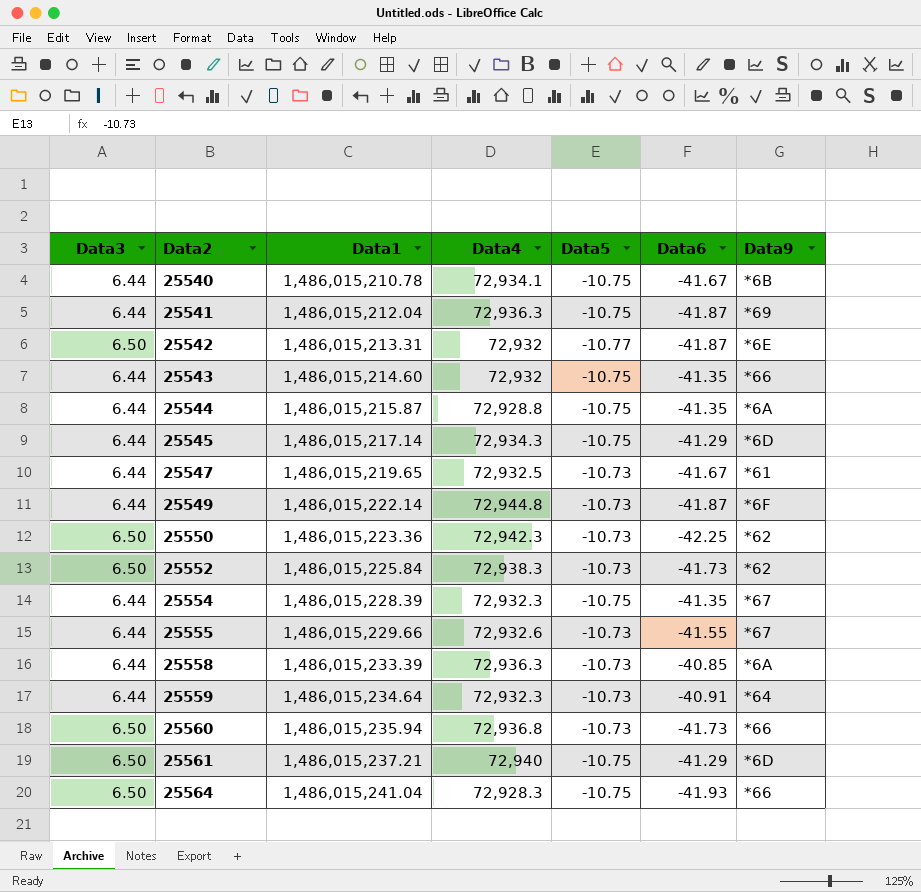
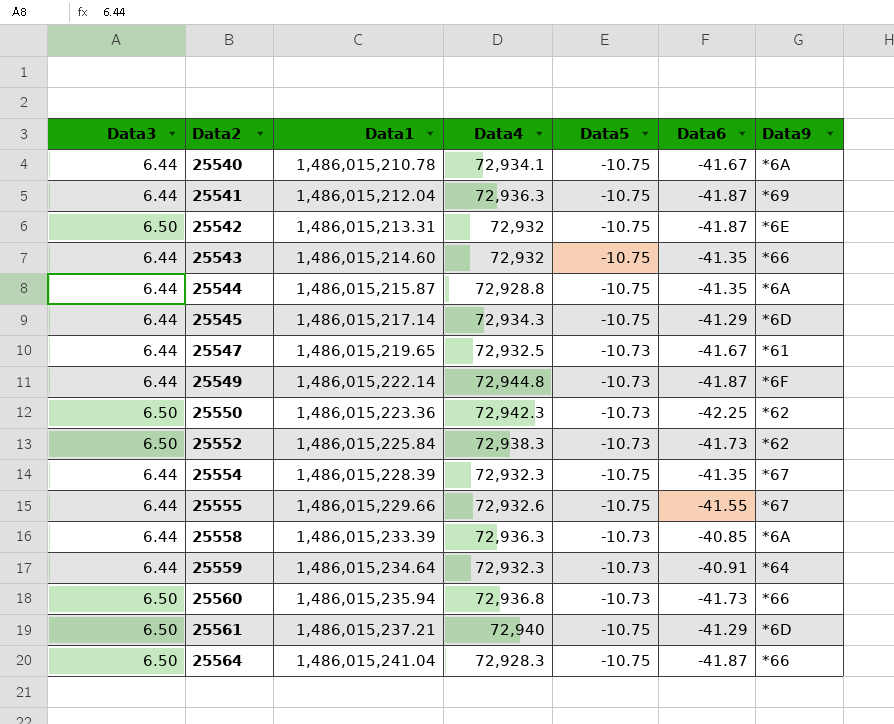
25540 | Data9: *6B -> *6A
25542 | Data5: -10.77 -> -10.75
25555 | Data5: -10.73 -> -10.75
25564 | Data6: -41.93 -> -41.87

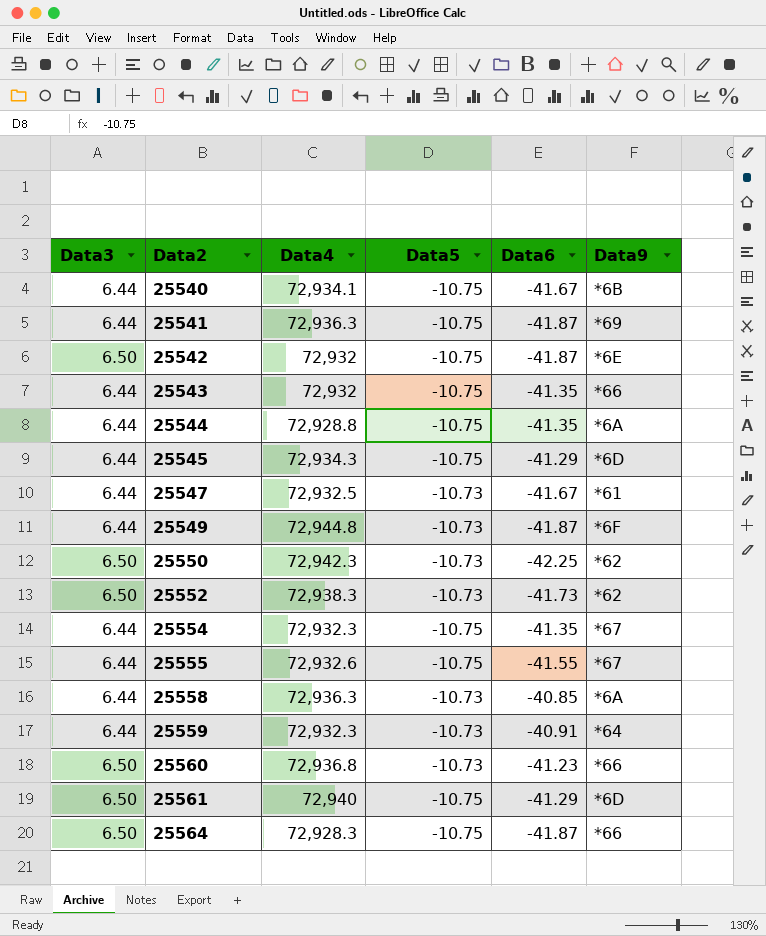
column Data1 | position: 3 -> none
25540 | Data9: *6A -> *6B
25560 | Data6: -41.73 -> -41.23

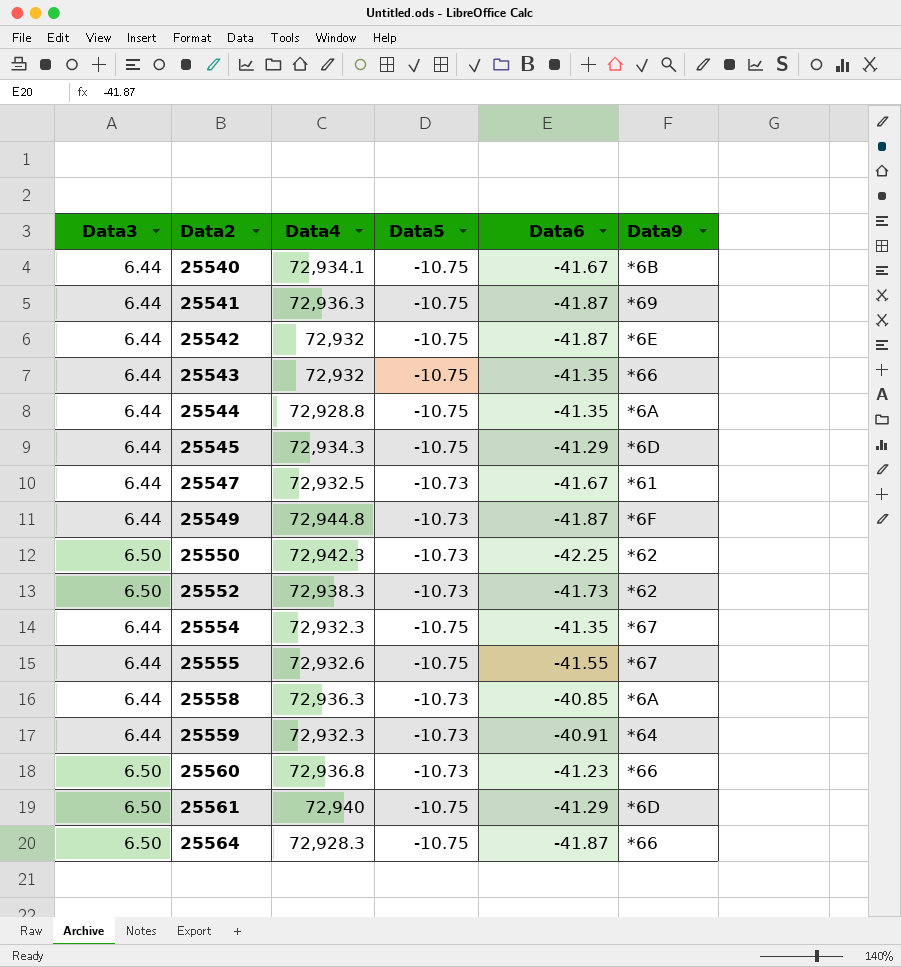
25542 | Data3: 6.50 -> 6.44

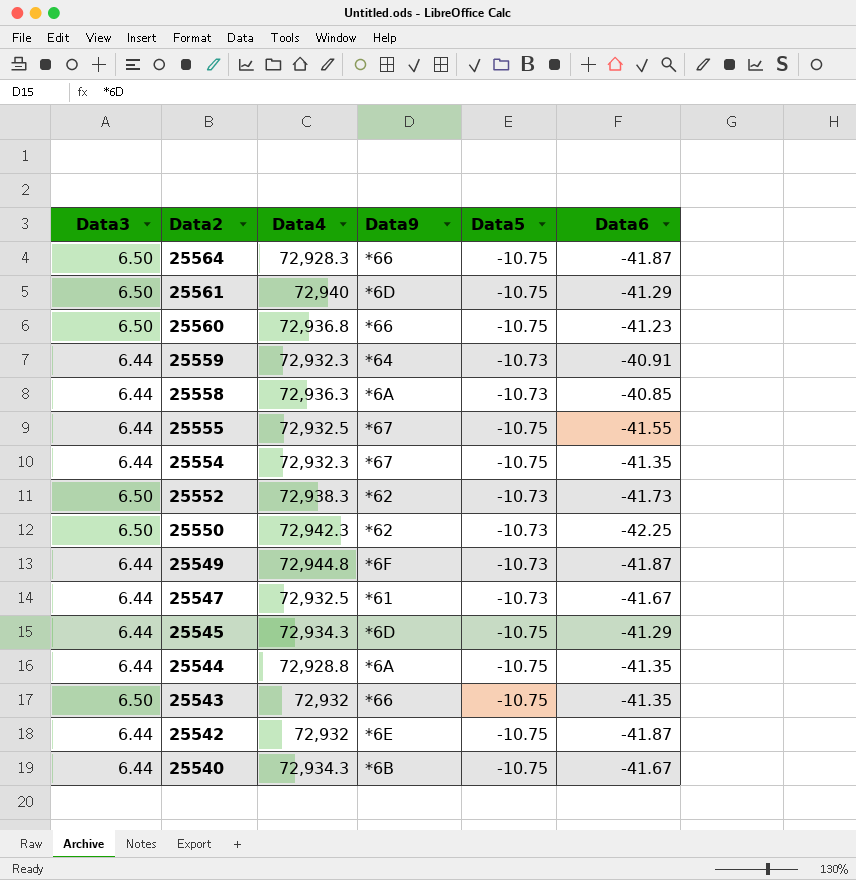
row order: Data2 ascending -> Data2 descending
column Data9 | position: 6 -> 4
row 25541: 6.44 | 72,936.3 | -10.75 | -41.87 | *69 -> none
25560 | Data5: -10.73 -> -10.75
25555 | Data4: 72,932.6 -> 72,932.5
25543 | Data3: 6.44 -> 6.50
25540 | Data4: 72,934.1 -> 72,934.3

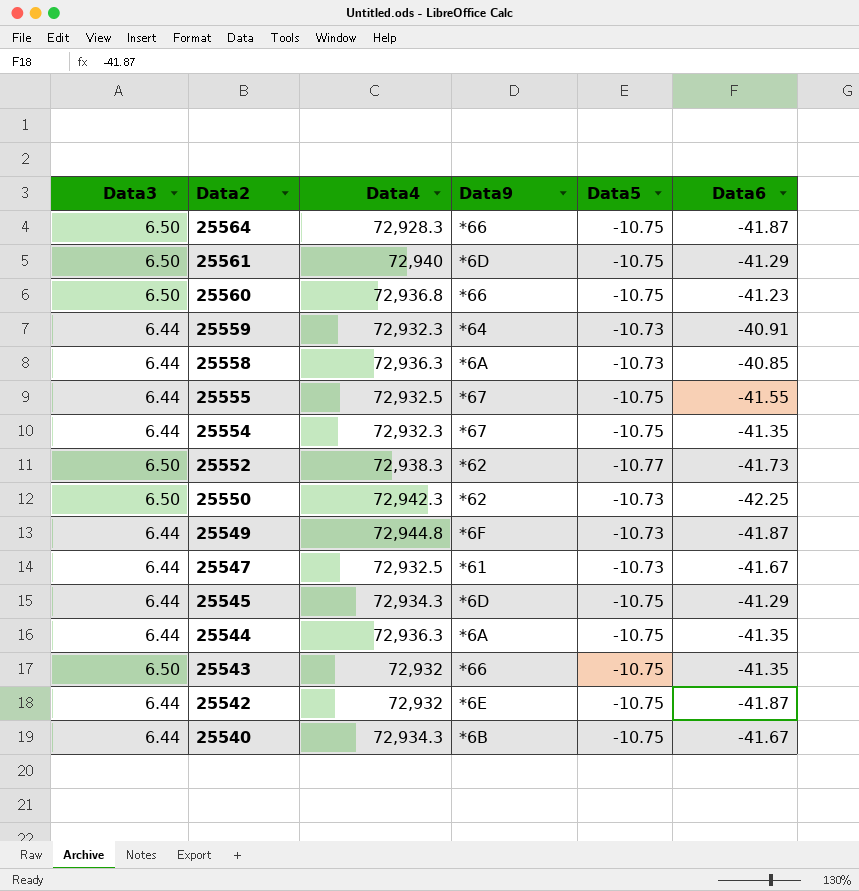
25552 | Data5: -10.73 -> -10.77
25544 | Data4: 72,928.8 -> 72,936.3

